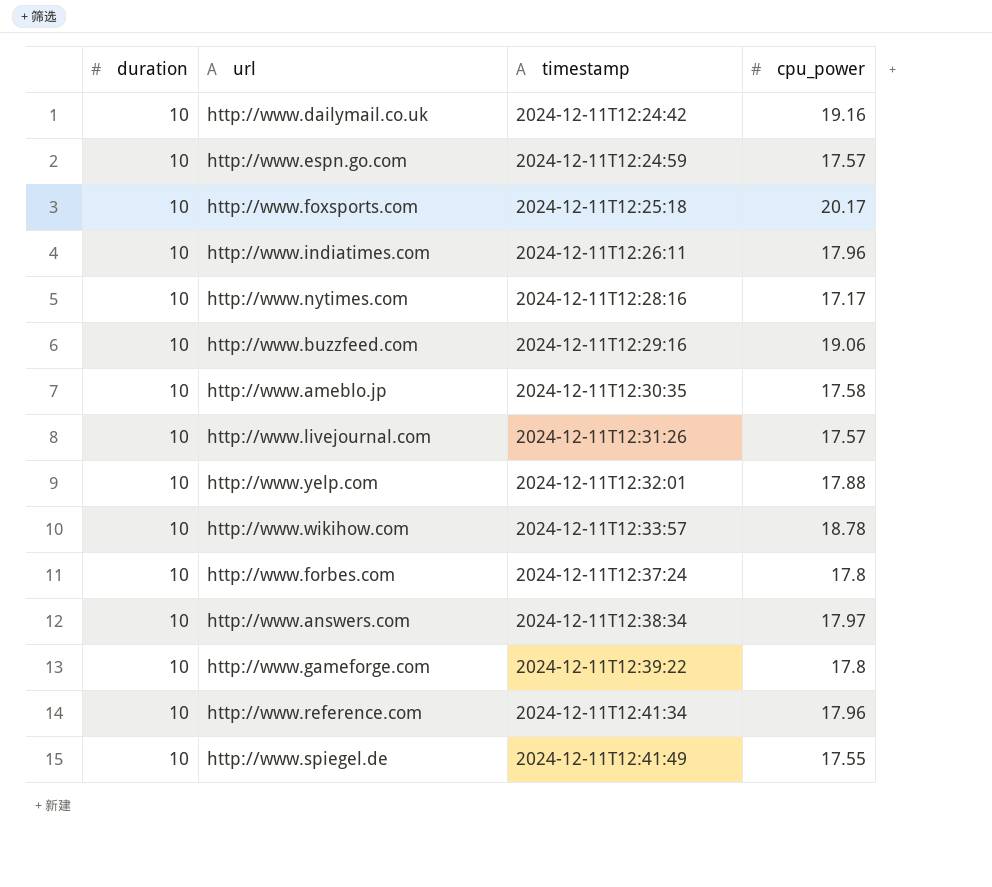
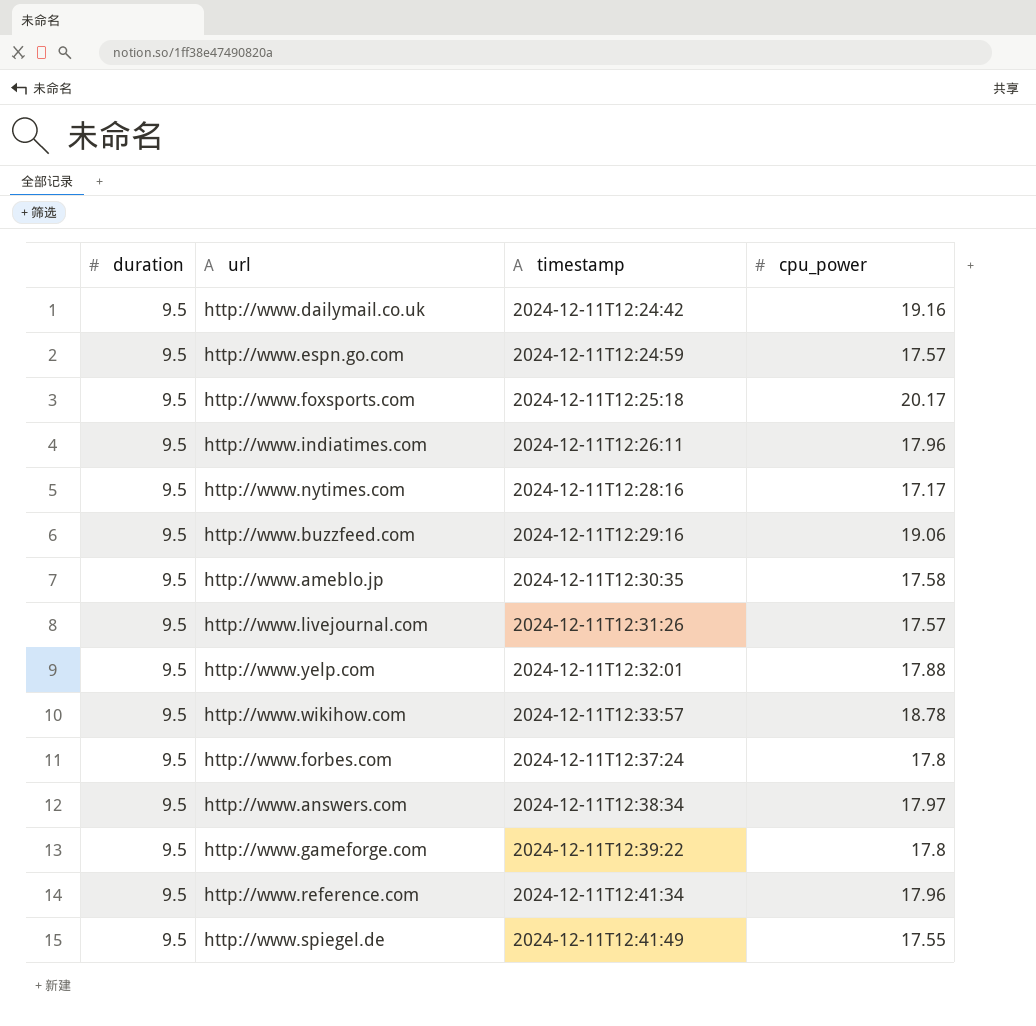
http://www.dailymail.co.uk | duration: 10 -> 9.5
http://www.espn.go.com | duration: 10 -> 9.5
http://www.foxsports.com | duration: 10 -> 9.5
http://www.indiatimes.com | duration: 10 -> 9.5
http://www.nytimes.com | duration: 10 -> 9.5
http://www.buzzfeed.com | duration: 10 -> 9.5
http://www.ameblo.jp | duration: 10 -> 9.5
http://www.livejournal.com | duration: 10 -> 9.5
http://www.yelp.com | duration: 10 -> 9.5
http://www.wikihow.com | duration: 10 -> 9.5
http://www.forbes.com | duration: 10 -> 9.5
http://www.answers.com | duration: 10 -> 9.5
http://www.gameforge.com | duration: 10 -> 9.5
http://www.reference.com | duration: 10 -> 9.5
http://www.spiegel.de | duration: 10 -> 9.5

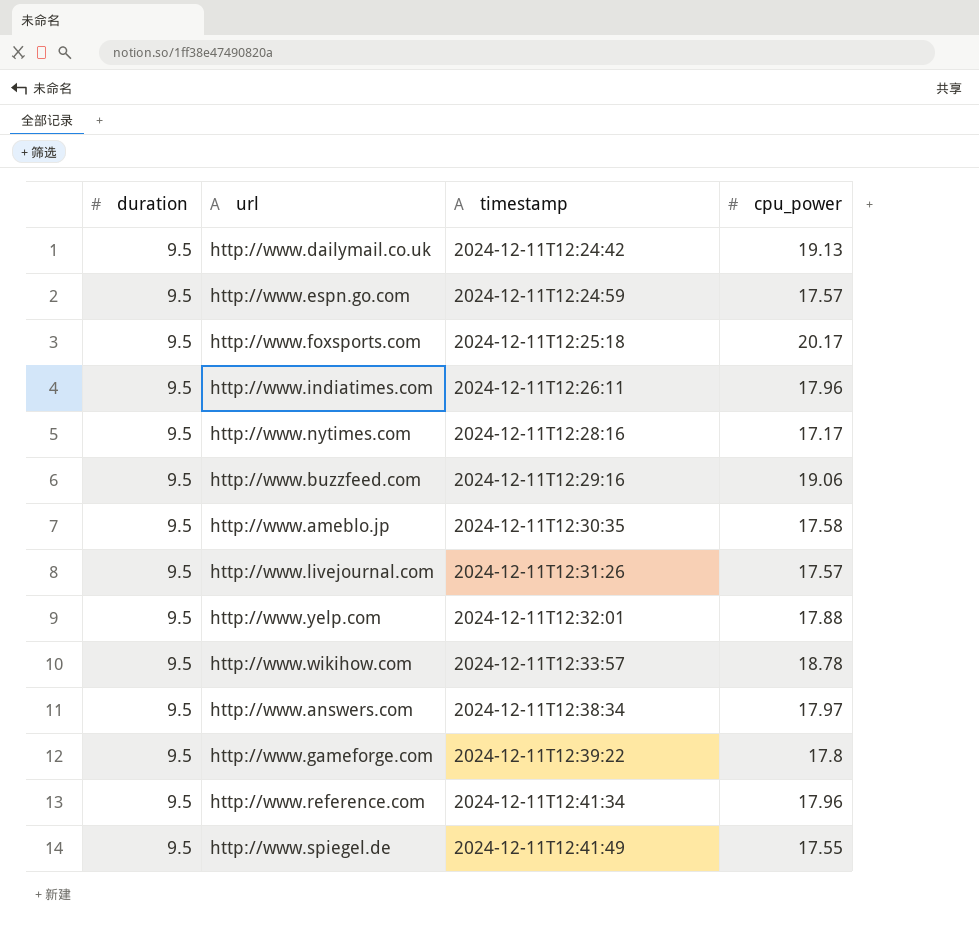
row http://www.forbes.com: 9.5 | 2024-12-11T12:37:24 | 17.8 -> none
http://www.dailymail.co.uk | cpu_power: 19.16 -> 19.13

